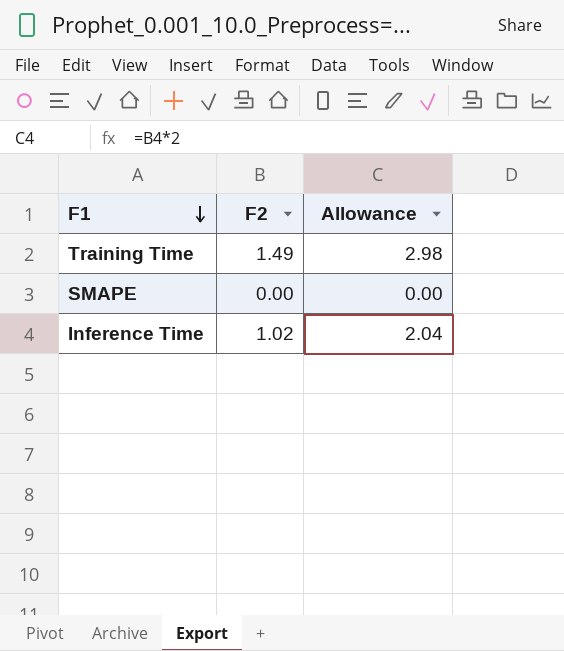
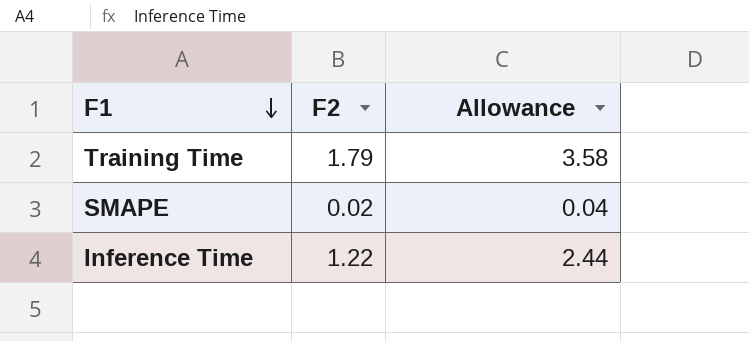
Training Time | F2: 1.49 -> 1.79
Training Time | Allowance: 2.98 -> 3.58
SMAPE | F2: 0.00 -> 0.02
SMAPE | Allowance: 0.00 -> 0.04
Inference Time | F2: 1.02 -> 1.22
Inference Time | Allowance: 2.04 -> 2.44

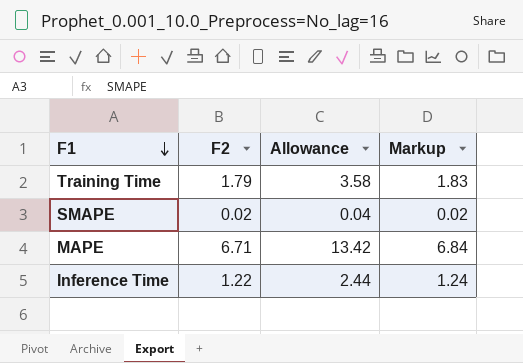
column Markup | formula: none -> [F2] * 1.02
row MAPE: none -> 6.71 | 13.42 | 6.84

